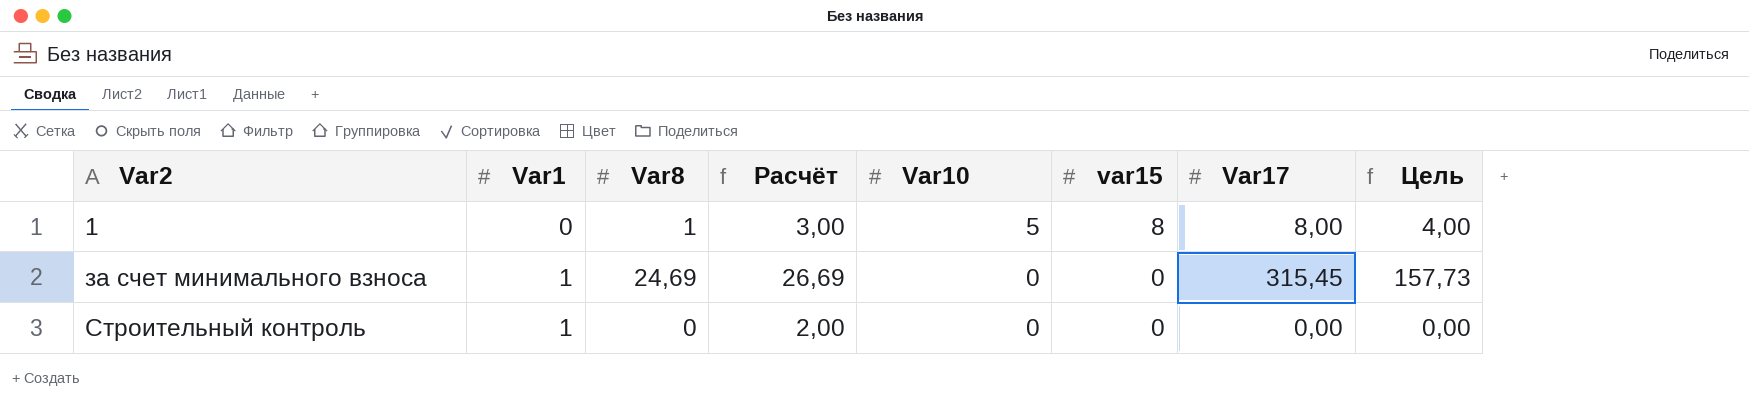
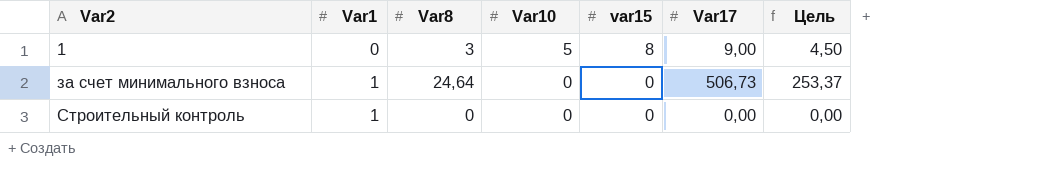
column Расчёт | formula: [Var8] + 2 -> none
1 | Var8: 1 -> 3
1 | Var17: 8,00 -> 9,00
1 | Цель: 4,00 -> 4,50
за счет минимального взноса | Var8: 24,69 -> 24,64
за счет минимального взноса | Var17: 315,45 -> 506,73
за счет минимального взноса | Цель: 157,73 -> 253,37

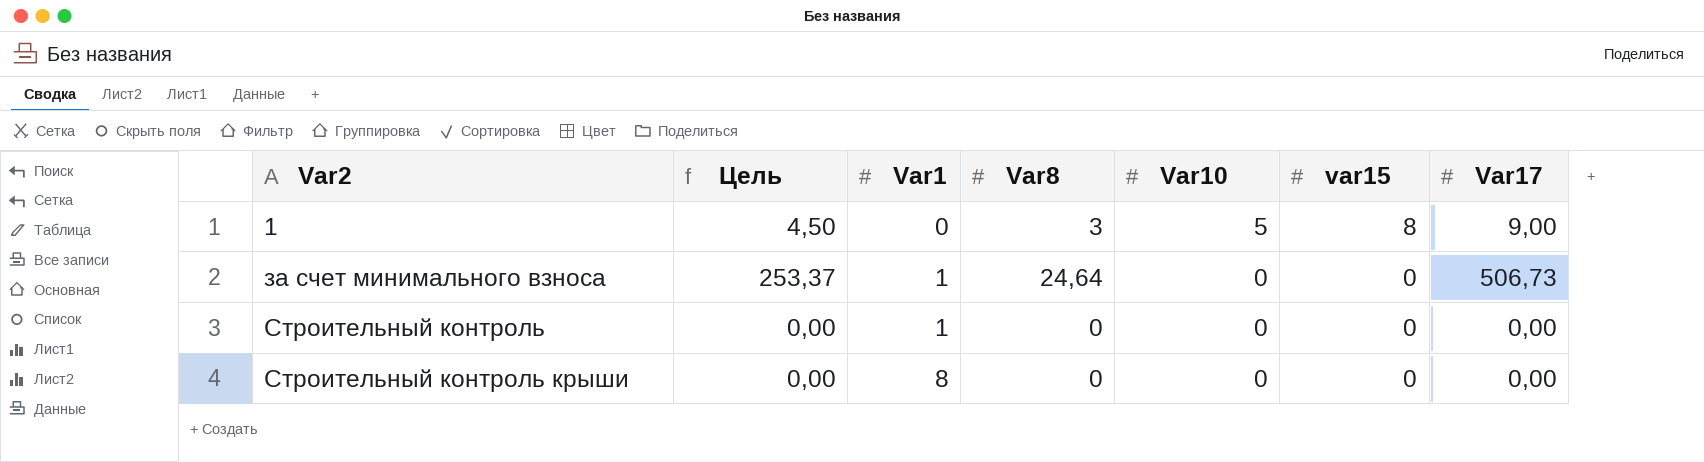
column Цель | position: 7 -> 2
row Строительный контроль крыши: none -> 0,00 | 8 | 0 | 0 | 0 | 0,00

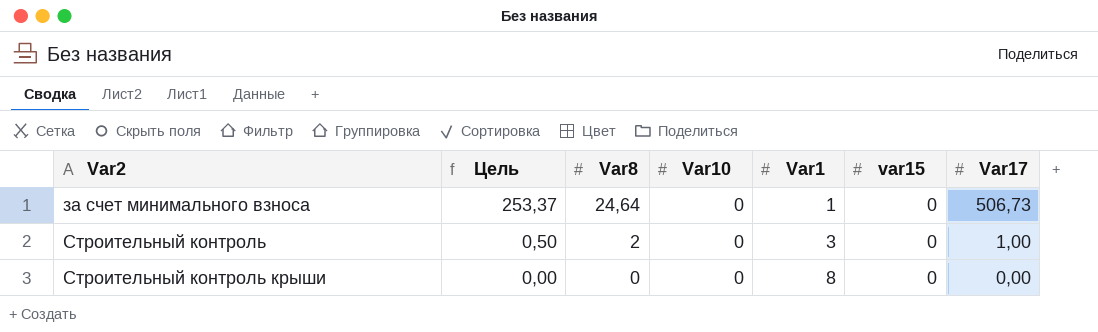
column Var1 | position: 3 -> 5
row 1: 4,50 | 0 | 3 | 5 | 8 | 9,00 -> none
Строительный контроль | Цель: 0,00 -> 0,50
Строительный контроль | Var8: 0 -> 2
Строительный контроль | Var1: 1 -> 3
Строительный контроль | Var17: 0,00 -> 1,00

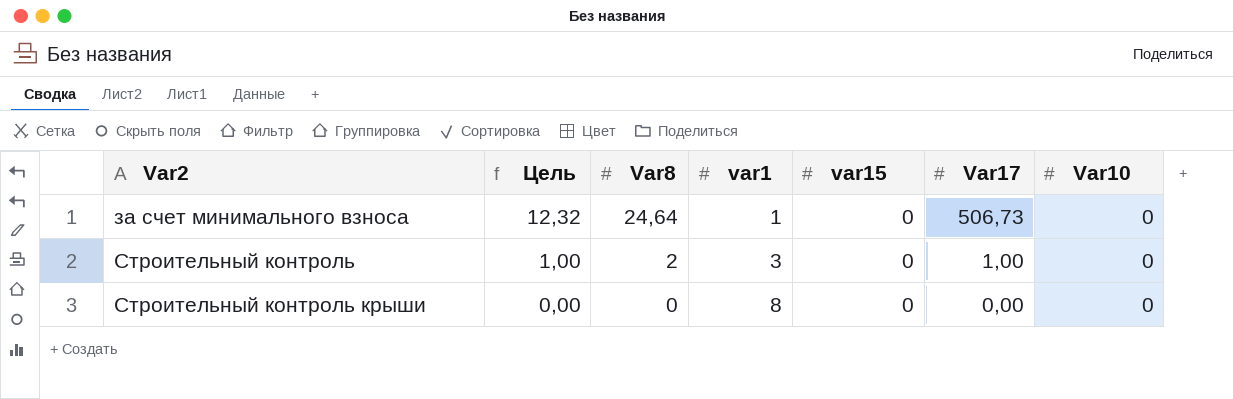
column Цель | formula: [Var17] * 0,5 -> [Var8] * 0,5
column name: Var1 -> var1
column Var10 | position: 4 -> 7

